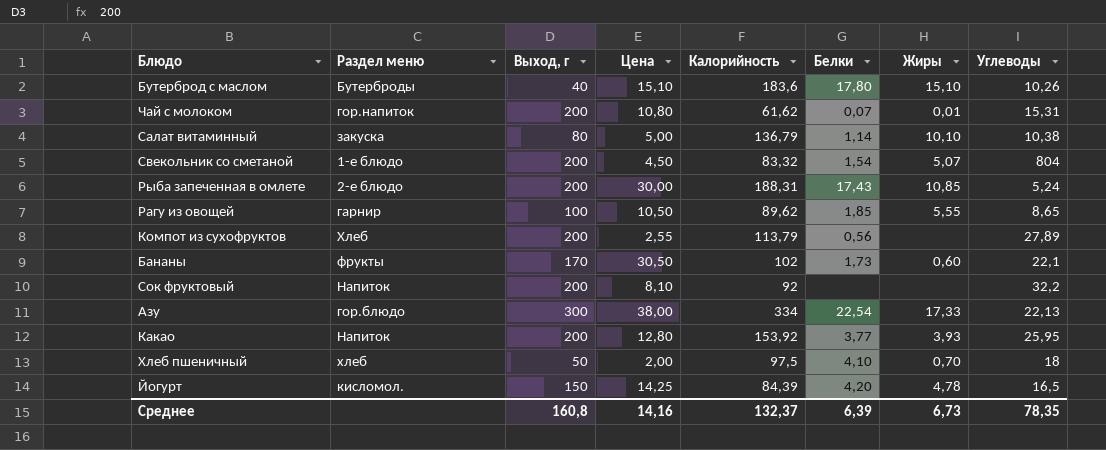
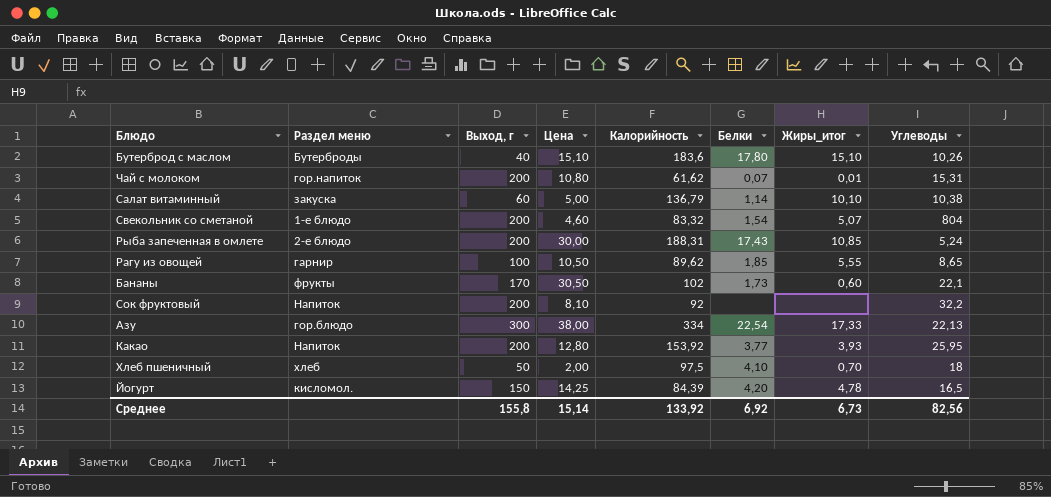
column name: Жиры -> Жиры_итог
row Компот из сухофруктов: Хлеб | 200 | 2,55 | 113,79 | 0,56 | none | 27,89 -> none
Салат витаминный | Выход, г: 80 -> 60
Свекольник со сметаной | Цена: 4,50 -> 4,60
Среднее | Выход, г: 160,8 -> 155,8
Среднее | Цена: 14,16 -> 15,14
Среднее | Калорийность: 132,37 -> 133,92
Среднее | Белки: 6,39 -> 6,92
Среднее | Углеводы: 78,35 -> 82,56

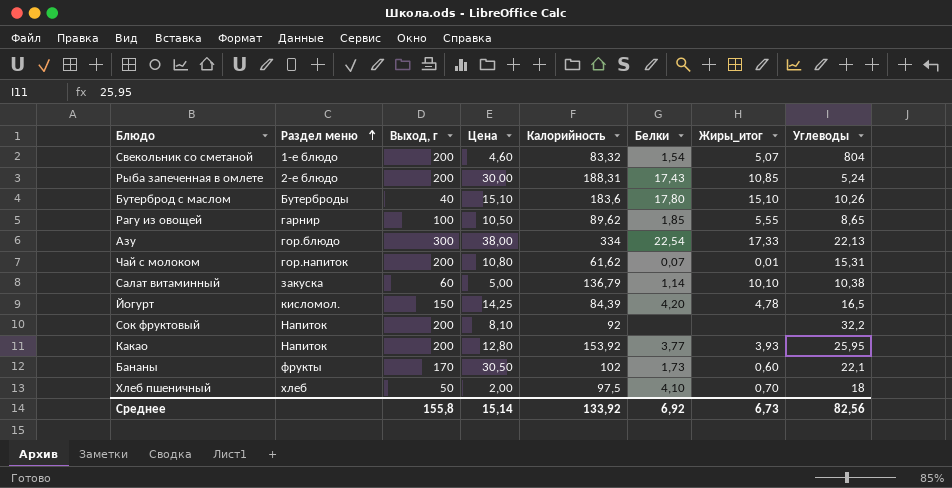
row order: none -> Раздел меню ascending

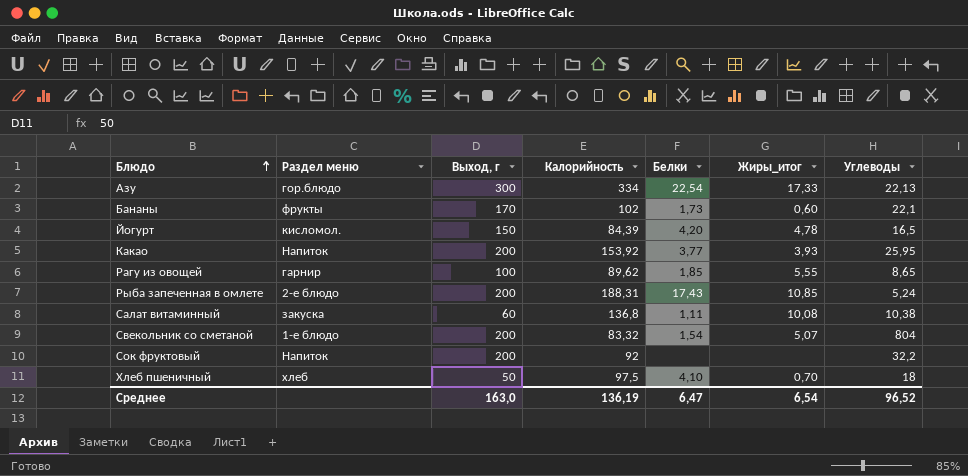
row order: Раздел меню ascending -> Блюдо ascending
column Цена | position: 4 -> none
row Бутерброд с маслом: Бутерброды | 40 | 15,10 | 183,6 | 17,80 | 15,10 | 10,26 -> none
row Чай с молоком: гор.напиток | 200 | 10,80 | 61,62 | 0,07 | 0,01 | 15,31 -> none
Салат витаминный | Калорийность: 136,79 -> 136,8
Салат витаминный | Белки: 1,14 -> 1,11
Салат витаминный | Жиры_итог: 10,10 -> 10,08
Среднее | Выход, г: 155,8 -> 163,0
Среднее | Калорийность: 133,92 -> 136,19
Среднее | Белки: 6,92 -> 6,47
Среднее | Жиры_итог: 6,73 -> 6,54
Среднее | Углеводы: 82,56 -> 96,52

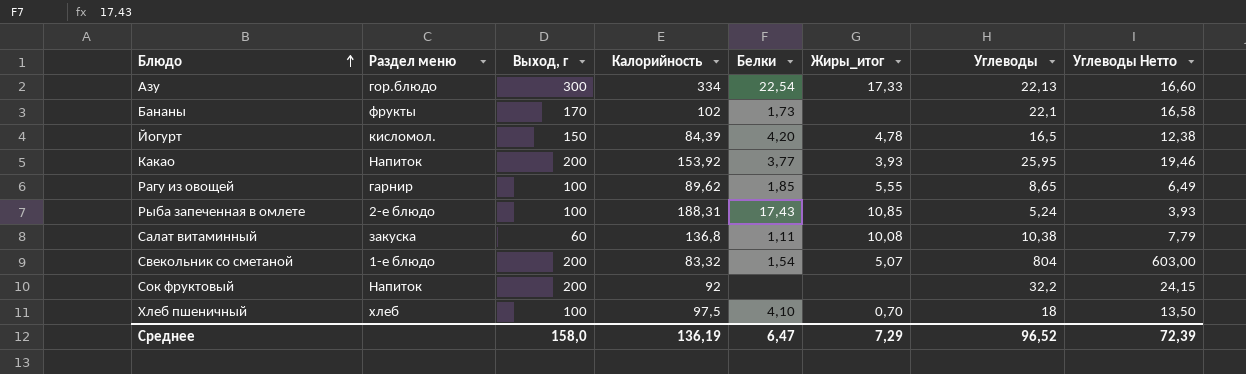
column Углеводы Нетто | formula: none -> [Углеводы] * 0,75
Бананы | Жиры_итог: 0,60 -> none
Рыба запеченная в омлете | Выход, г: 200 -> 100
Хлеб пшеничный | Выход, г: 50 -> 100
Среднее | Выход, г: 163,0 -> 158,0
Среднее | Жиры_итог: 6,54 -> 7,29

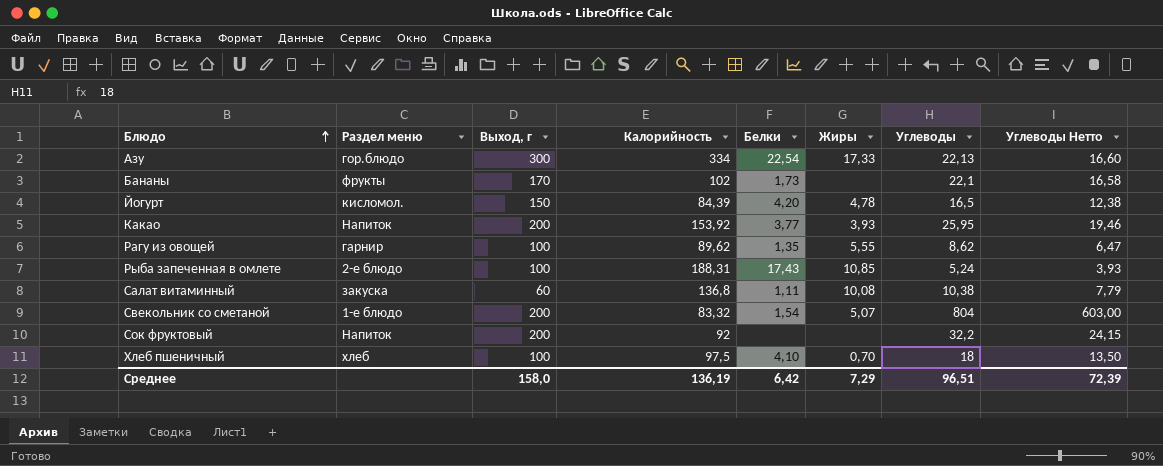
column name: Жиры_итог -> Жиры
Рагу из овощей | Белки: 1,85 -> 1,35
Рагу из овощей | Углеводы: 8,65 -> 8,62
Рагу из овощей | Углеводы Нетто: 6,49 -> 6,47
Среднее | Белки: 6,47 -> 6,42
Среднее | Углеводы: 96,52 -> 96,51

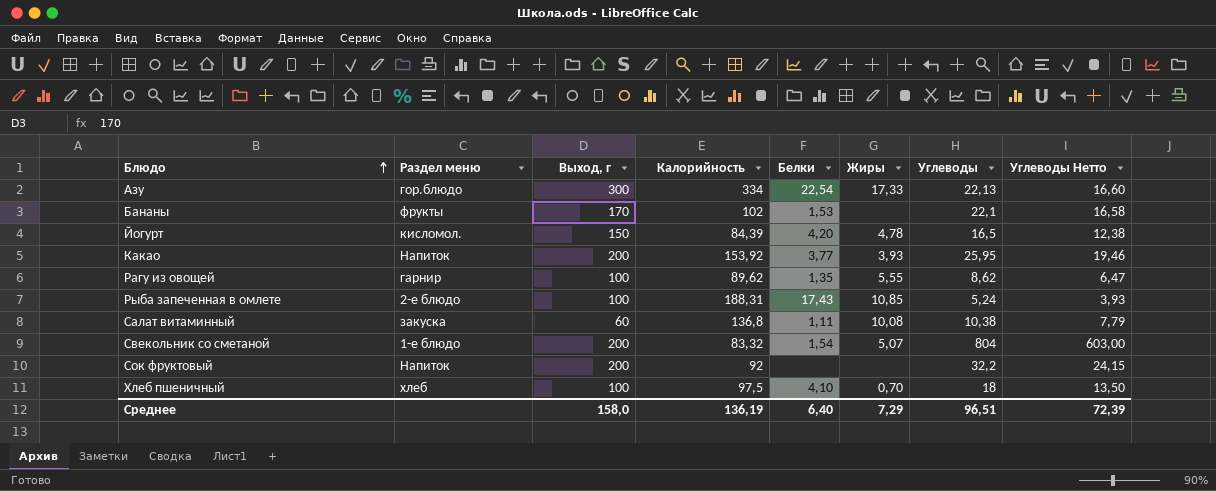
Бананы | Белки: 1,73 -> 1,53
Среднее | Белки: 6,42 -> 6,40

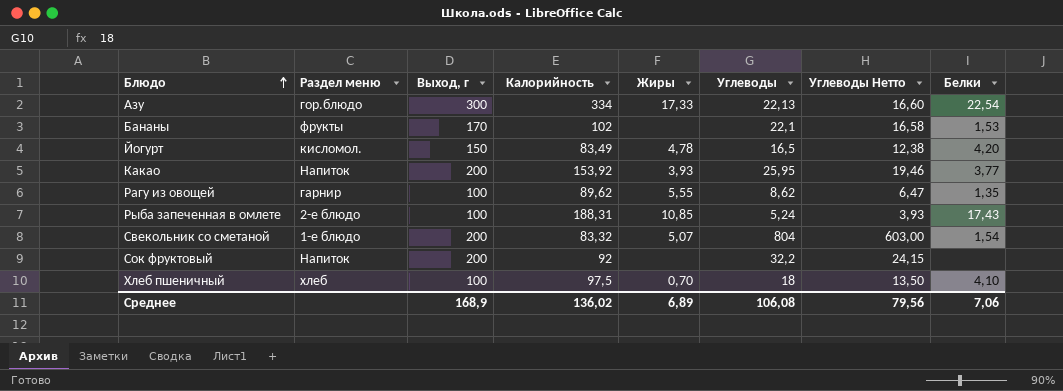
column Белки | position: 5 -> 8
row Салат витаминный: закуска | 60 | 136,8 | 1,11 | 10,08 | 10,38 | 7,79 -> none
Йогурт | Калорийность: 84,39 -> 83,49
Среднее | Выход, г: 158,0 -> 168,9
Среднее | Калорийность: 136,19 -> 136,02
Среднее | Жиры: 7,29 -> 6,89
Среднее | Углеводы: 96,51 -> 106,08
Среднее | Углеводы Нетто: 72,39 -> 79,56
Среднее | Белки: 6,40 -> 7,06

